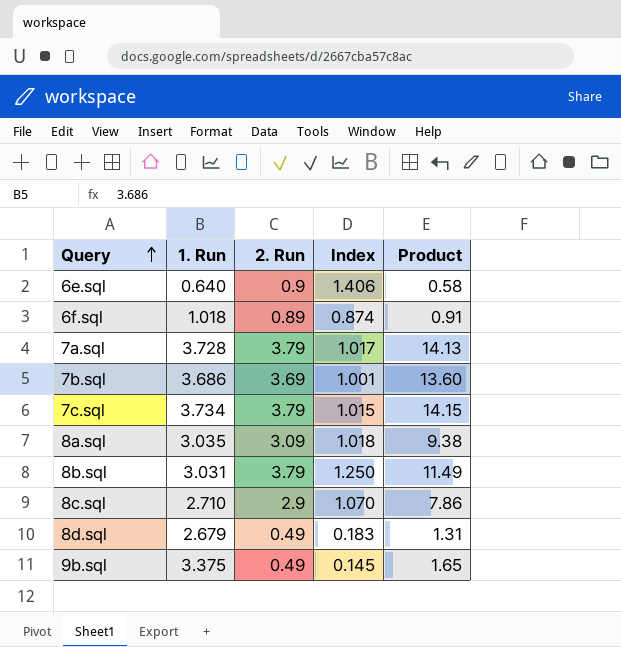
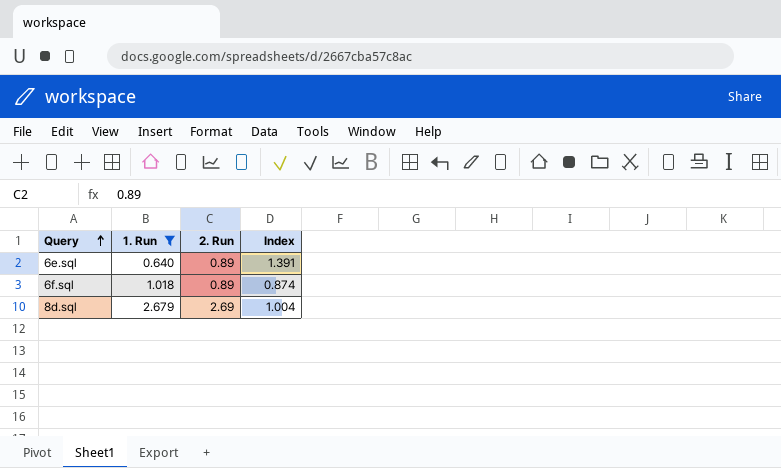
filter: none -> 1. Run <= 2.679
column Product | formula: [1. Run] * [2. Run] -> none
6e.sql | 2. Run: 0.9 -> 0.89
6e.sql | Index: 1.406 -> 1.391
8d.sql | 2. Run: 0.49 -> 2.69
8d.sql | Index: 0.183 -> 1.004

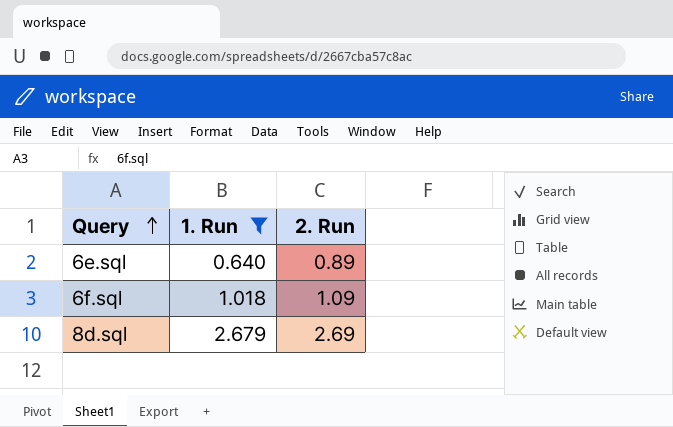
column Index | formula: [2. Run] / [1. Run] -> none
6f.sql | 2. Run: 0.89 -> 1.09

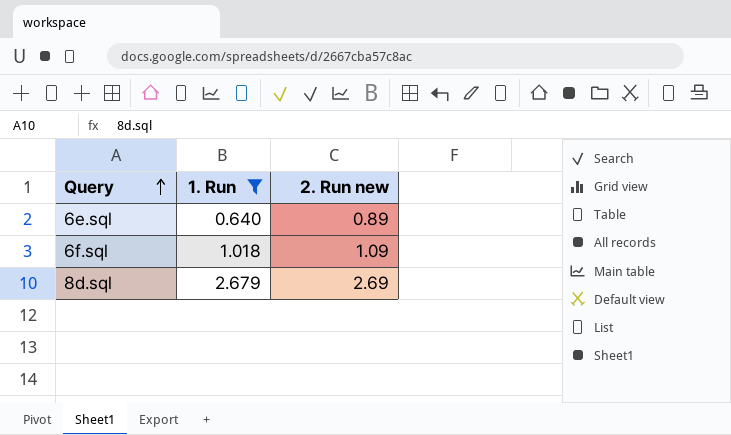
column name: 2. Run -> 2. Run new

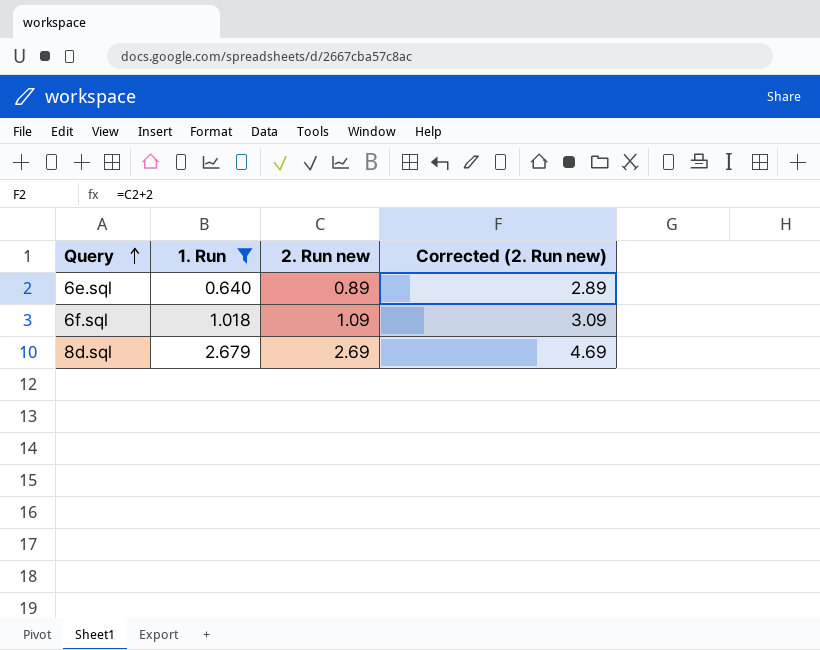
column Corrected (2. Run new) | formula: none -> [2. Run new] + 2

